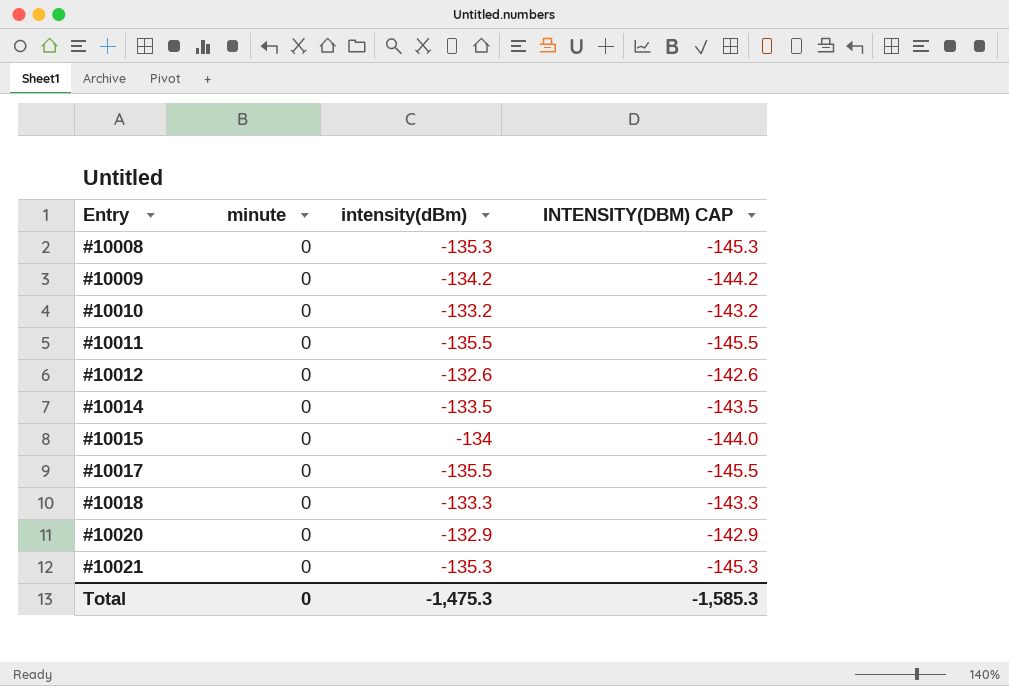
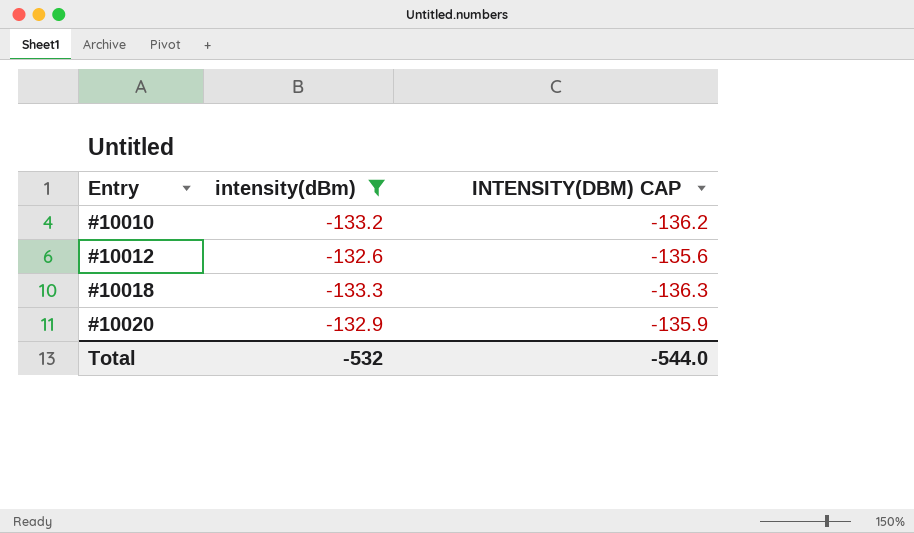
filter: none -> intensity(dBm) >= -133.3
column minute | position: 2 -> none
column INTENSITY(DBM) CAP | formula: [intensity(dBm)] - 10 -> [intensity(dBm)] - 3
Total | intensity(dBm): -1,475.3 -> -532
Total | INTENSITY(DBM) CAP: -1,585.3 -> -544.0

